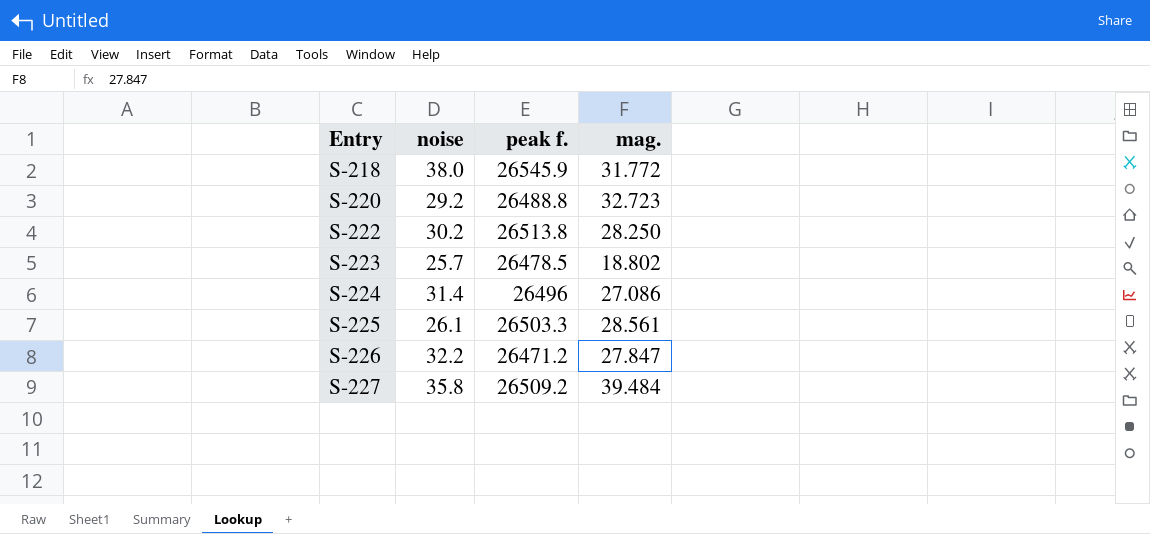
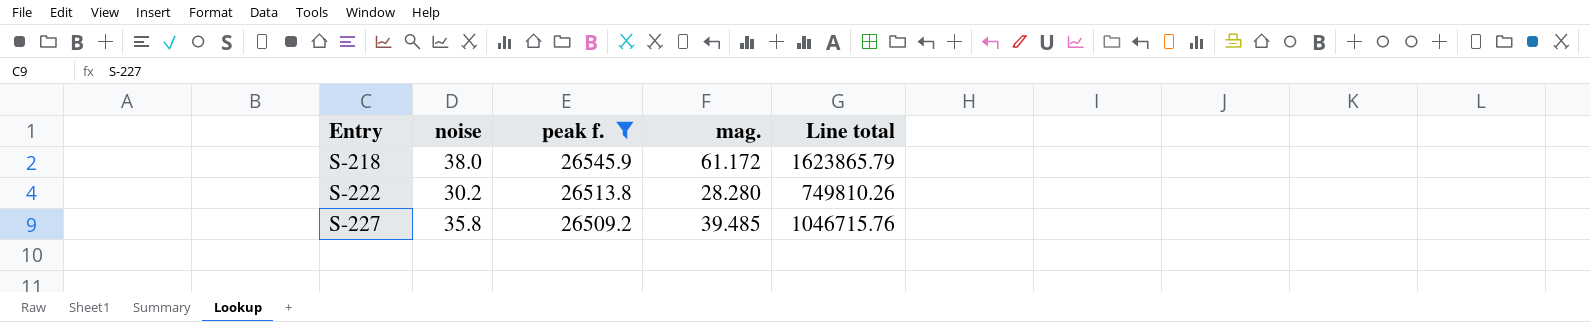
filter: none -> peak f. >= 26509.2
column Line total | formula: none -> [peak f.] * [mag.]
S-218 | mag.: 31.772 -> 61.172
S-222 | mag.: 28.250 -> 28.280
S-227 | mag.: 39.484 -> 39.485

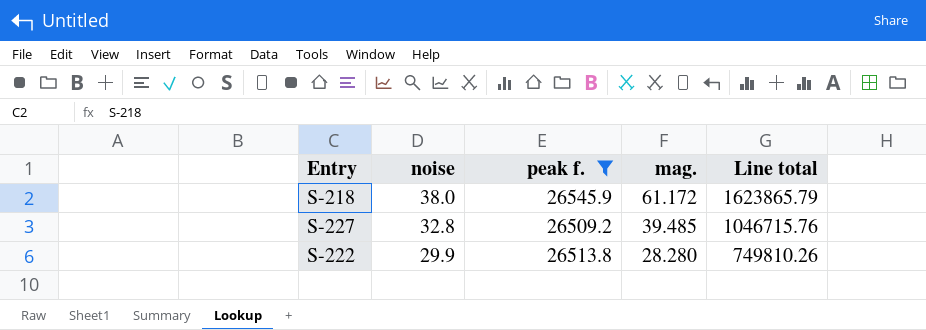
row order: Entry ascending -> noise descending
S-227 | noise: 35.8 -> 32.8
S-222 | noise: 30.2 -> 29.9

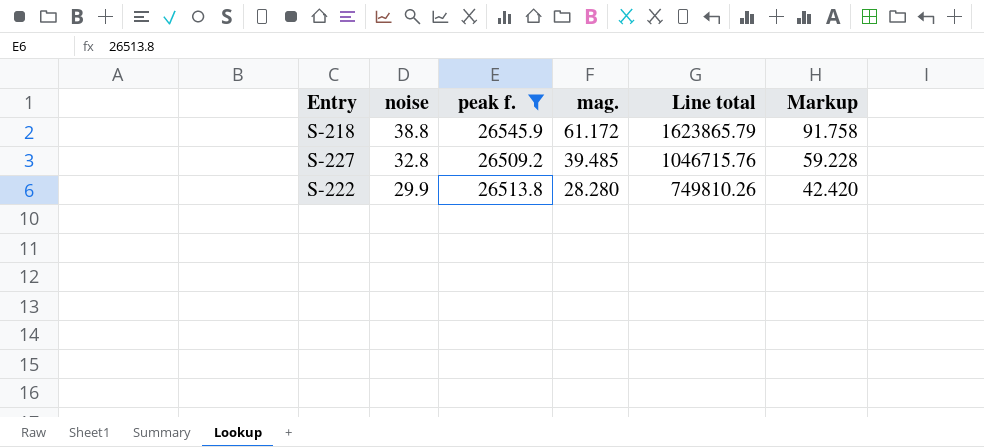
column Markup | formula: none -> [mag.] * 1.5
S-218 | noise: 38.0 -> 38.8

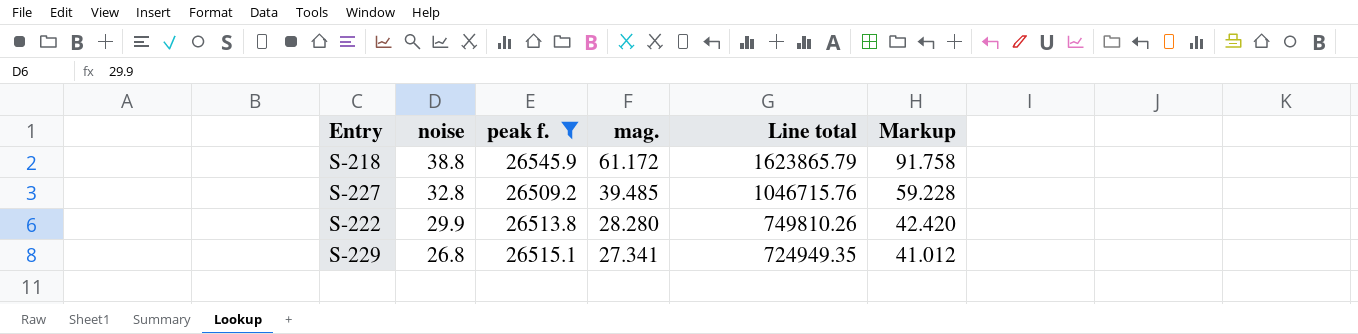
row S-229: none -> 26.8 | 26515.1 | 27.341 | 724949.35 | 41.012

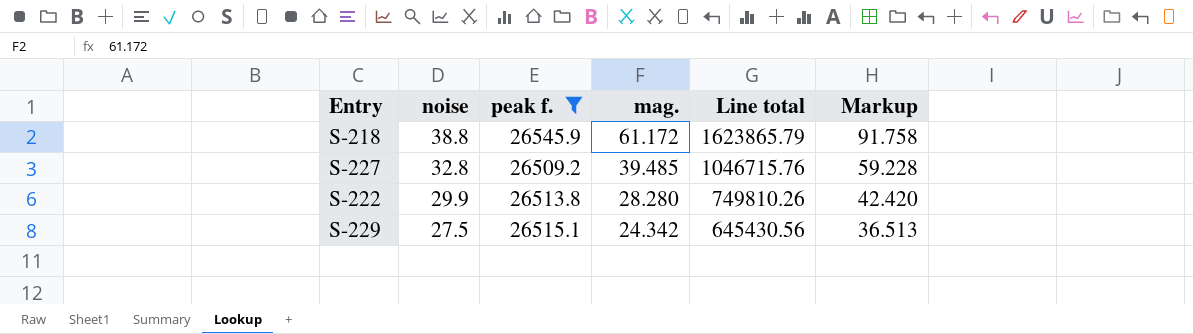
S-229 | noise: 26.8 -> 27.5
S-229 | mag.: 27.341 -> 24.342
S-229 | Line total: 724949.35 -> 645430.56
S-229 | Markup: 41.012 -> 36.513

